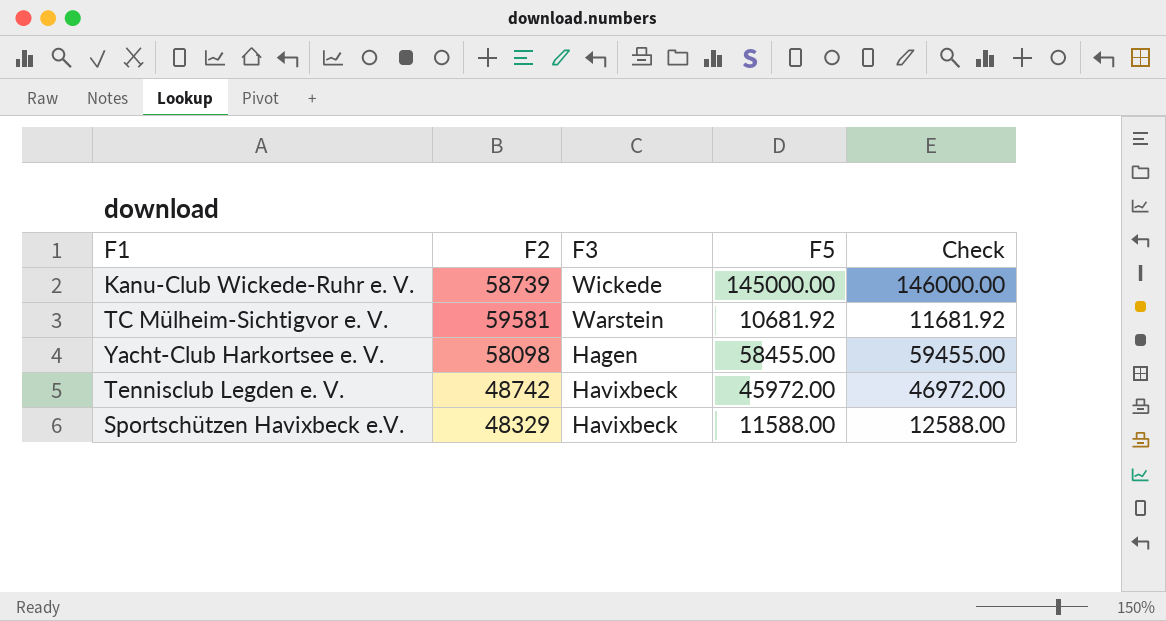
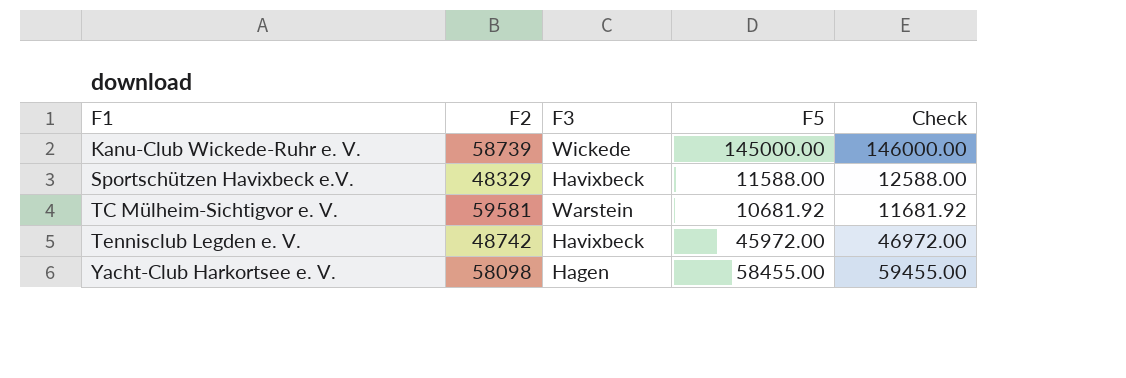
row order: none -> F1 ascending

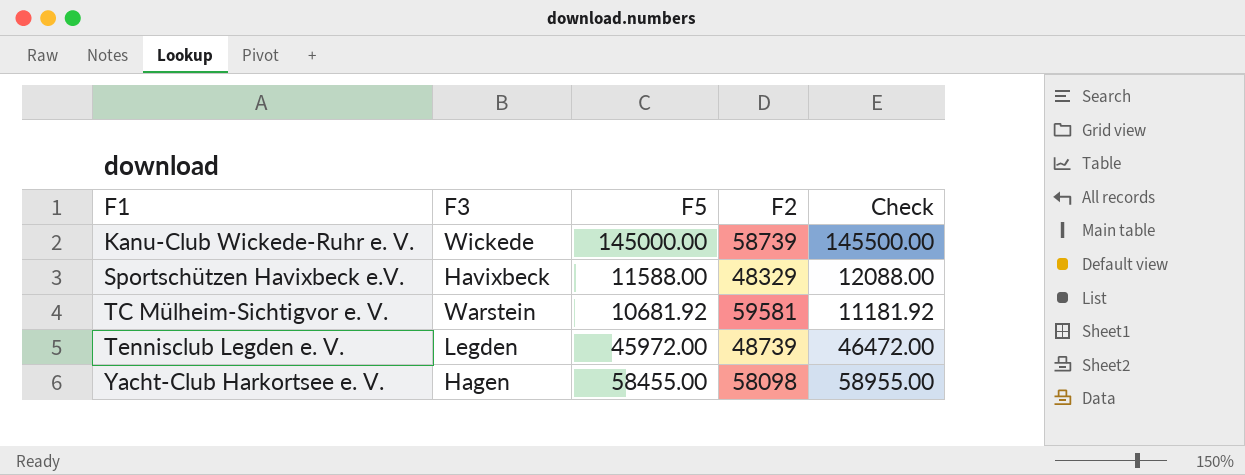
column F2 | position: 2 -> 4
column Check | formula: [F5] + 1000 -> [F5] + 500
Tennisclub Legden e. V. | F3: Havixbeck -> Legden
Tennisclub Legden e. V. | F2: 48742 -> 48739

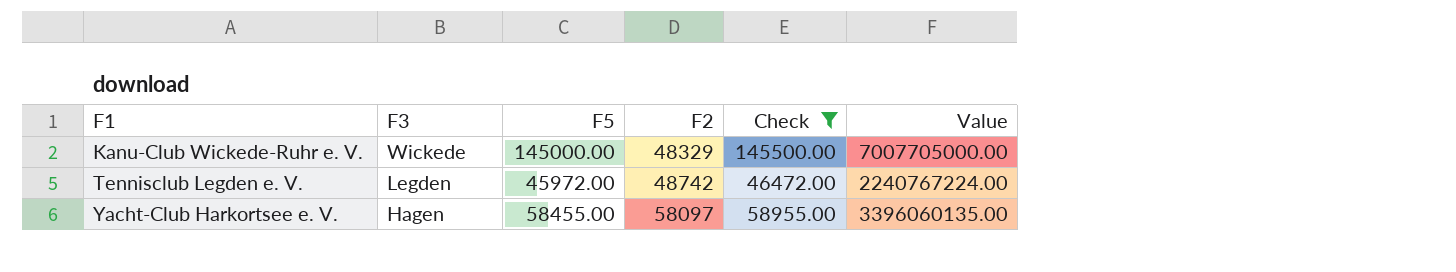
filter: none -> Check >= 46472.00
column Value | formula: none -> [F5] * [F2]
Kanu-Club Wickede-Ruhr e. V. | F2: 58739 -> 48329
Tennisclub Legden e. V. | F2: 48739 -> 48742
Yacht-Club Harkortsee e. V. | F2: 58098 -> 58097

